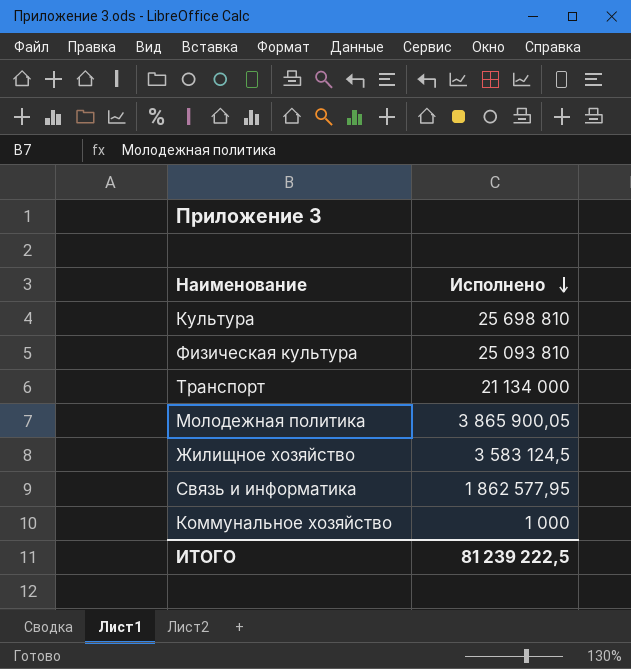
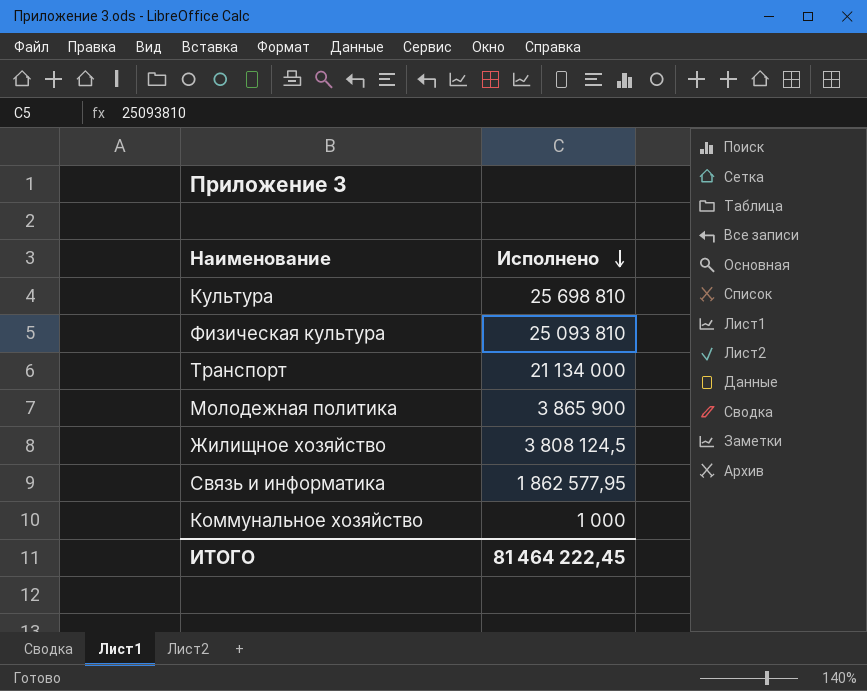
Молодежная политика | Исполнено: 3 865 900,05 -> 3 865 900
Жилищное хозяйство | Исполнено: 3 583 124,5 -> 3 808 124,5
ИТОГО | Исполнено: 81 239 222,5 -> 81 464 222,45

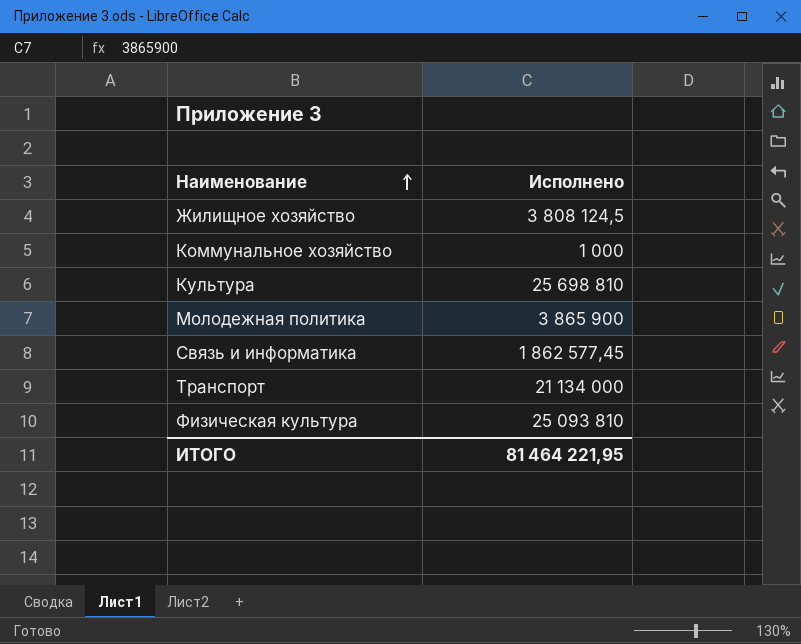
row order: Исполнено descending -> Наименование ascending
Связь и информатика | Исполнено: 1 862 577,95 -> 1 862 577,45
ИТОГО | Исполнено: 81 464 222,45 -> 81 464 221,95

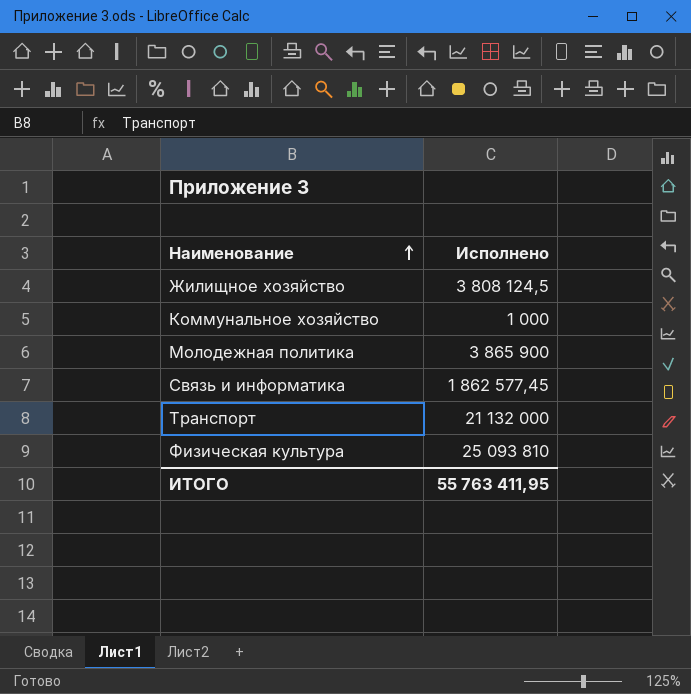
row Культура: 25 698 810 -> none
Транспорт | Исполнено: 21 134 000 -> 21 132 000
ИТОГО | Исполнено: 81 464 221,95 -> 55 763 411,95

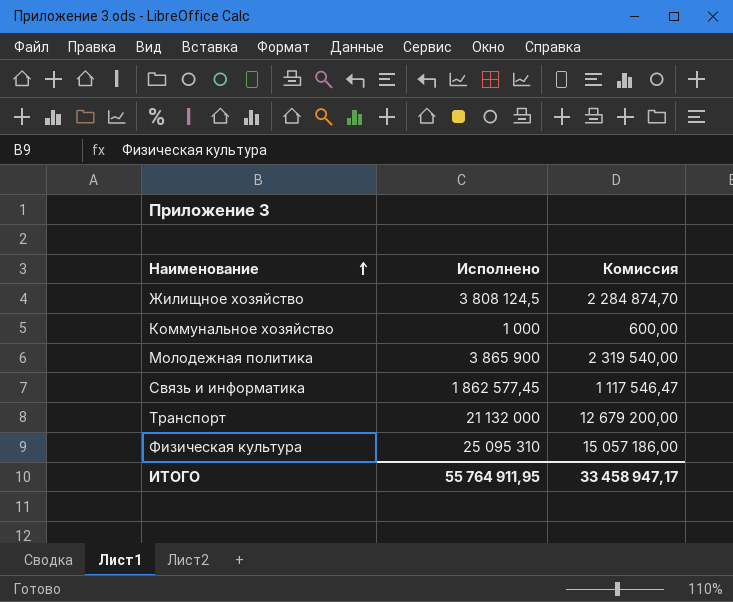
column Комиссия | formula: none -> [Исполнено] * 0,6
Физическая культура | Исполнено: 25 093 810 -> 25 095 310
ИТОГО | Исполнено: 55 763 411,95 -> 55 764 911,95

